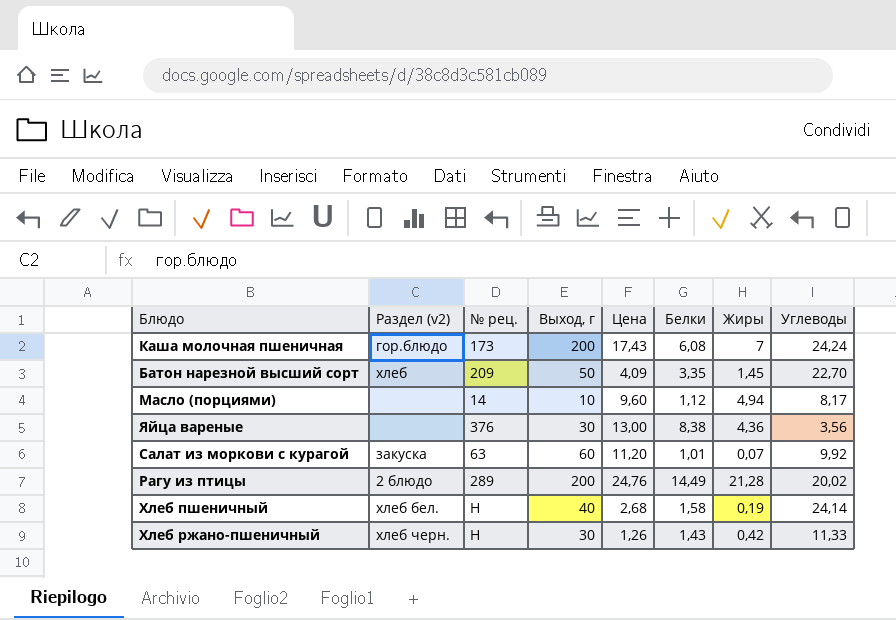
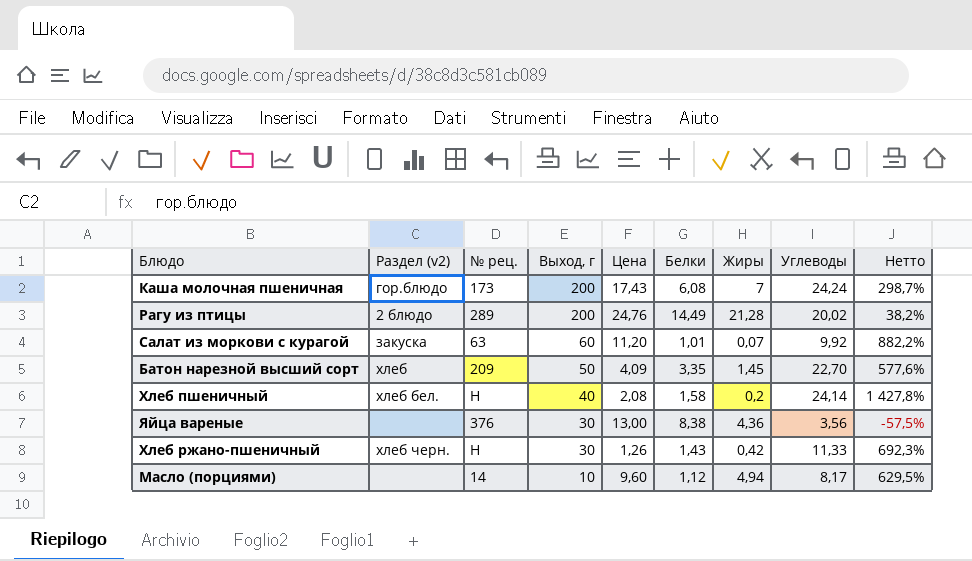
row order: none -> Выход, г descending
column Нетто | formula: none -> ([Углеводы] - [Белки]) / [Белки]
Хлеб пшеничный | Цена: 2,68 -> 2,08
Хлеб пшеничный | Жиры: 0,19 -> 0,2

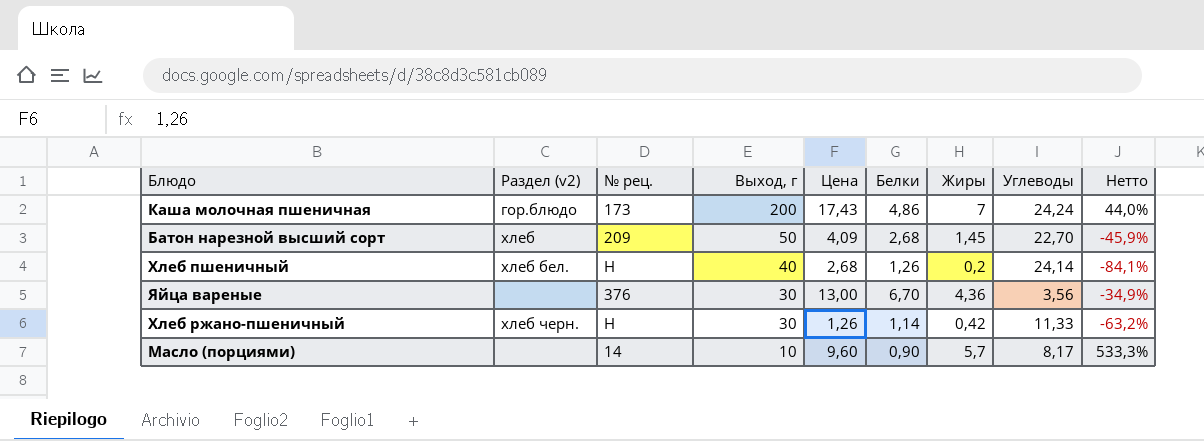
column Нетто | formula: ([Углеводы] - [Белки]) / [Белки] -> ([Жиры] - [Белки]) / [Белки]
row Рагу из птицы: 2 блюдо | 289 | 200 | 24,76 | 14,49 | 21,28 | 20,02 | 38,2% -> none
row Салат из моркови с курагой: закуска | 63 | 60 | 11,20 | 1,01 | 0,07 | 9,92 | 882,2% -> none
Каша молочная пшеничная | Белки: 6,08 -> 4,86
Батон нарезной высший сорт | Белки: 3,35 -> 2,68
Хлеб пшеничный | Цена: 2,08 -> 2,68
Хлеб пшеничный | Белки: 1,58 -> 1,26
Яйца вареные | Белки: 8,38 -> 6,70
Хлеб ржано-пшеничный | Белки: 1,43 -> 1,14
Масло (порциями) | Белки: 1,12 -> 0,90
Масло (порциями) | Жиры: 4,94 -> 5,7

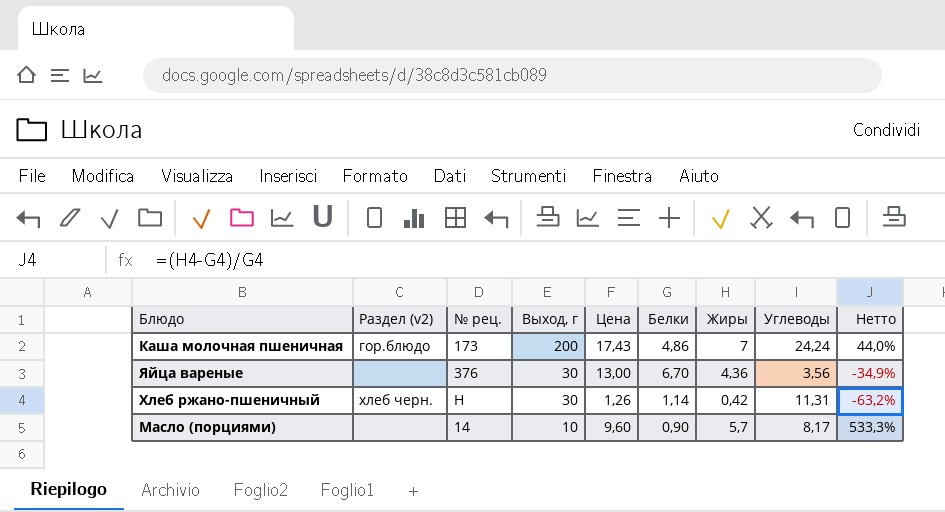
row Батон нарезной высший сорт: хлеб | 209 | 50 | 4,09 | 2,68 | 1,45 | 22,70 | -45,9% -> none
row Хлеб пшеничный: хлеб бел. | H | 40 | 2,68 | 1,26 | 0,2 | 24,14 | -84,1% -> none
Хлеб ржано-пшеничный | Углеводы: 11,33 -> 11,31

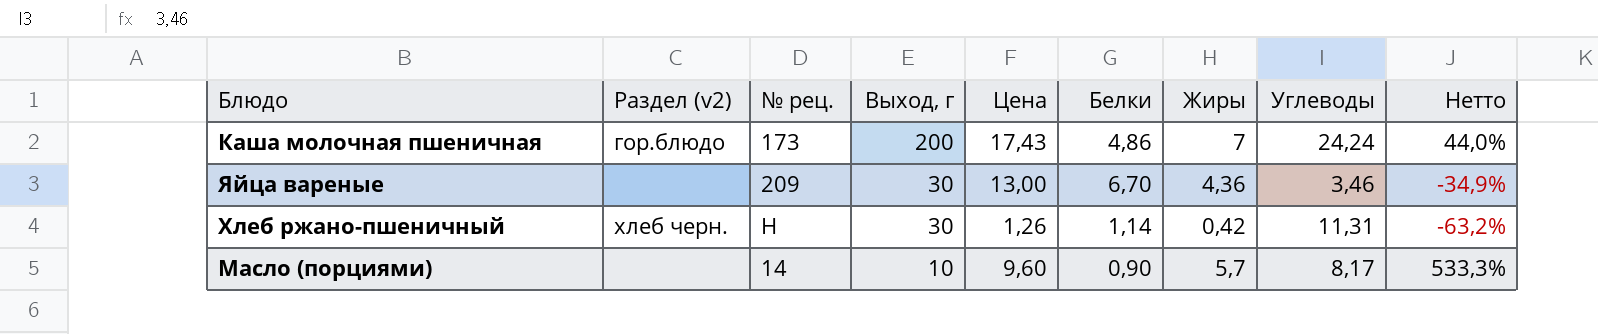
Яйца вареные | № рец.: 376 -> 209
Яйца вареные | Углеводы: 3,56 -> 3,46

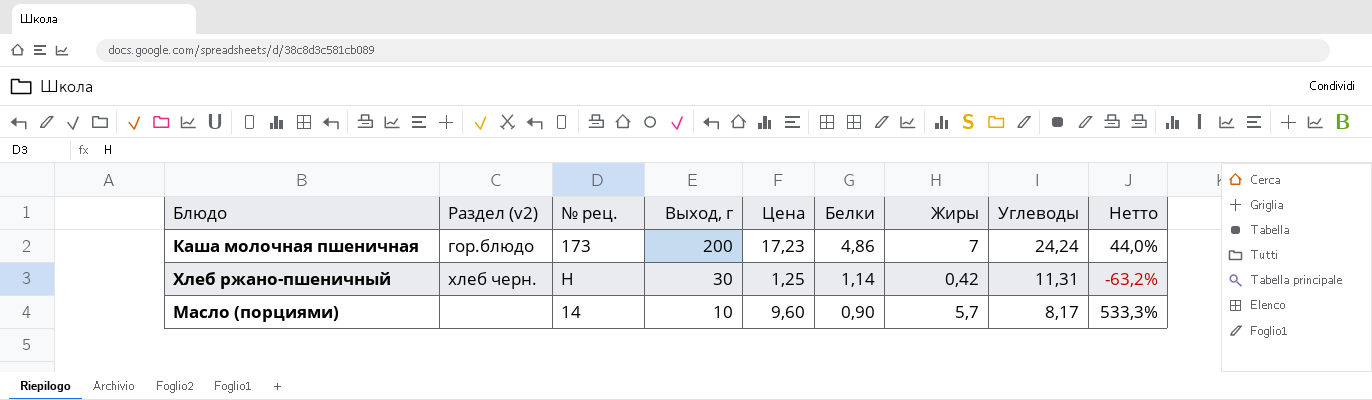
row Яйца вареные: none | 209 | 30 | 13,00 | 6,70 | 4,36 | 3,46 | -34,9% -> none
Каша молочная пшеничная | Цена: 17,43 -> 17,23
Хлеб ржано-пшеничный | Цена: 1,26 -> 1,25

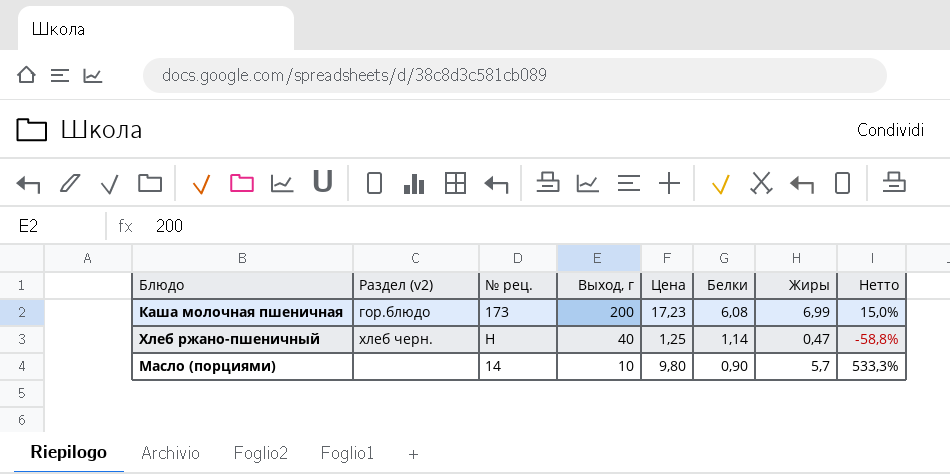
column Углеводы | position: 8 -> none
Каша молочная пшеничная | Белки: 4,86 -> 6,08
Каша молочная пшеничная | Жиры: 7 -> 6,99
Каша молочная пшеничная | Нетто: 44,0% -> 15,0%
Хлеб ржано-пшеничный | Выход, г: 30 -> 40
Хлеб ржано-пшеничный | Жиры: 0,42 -> 0,47
Хлеб ржано-пшеничный | Нетто: -63,2% -> -58,8%
Масло (порциями) | Цена: 9,60 -> 9,80

